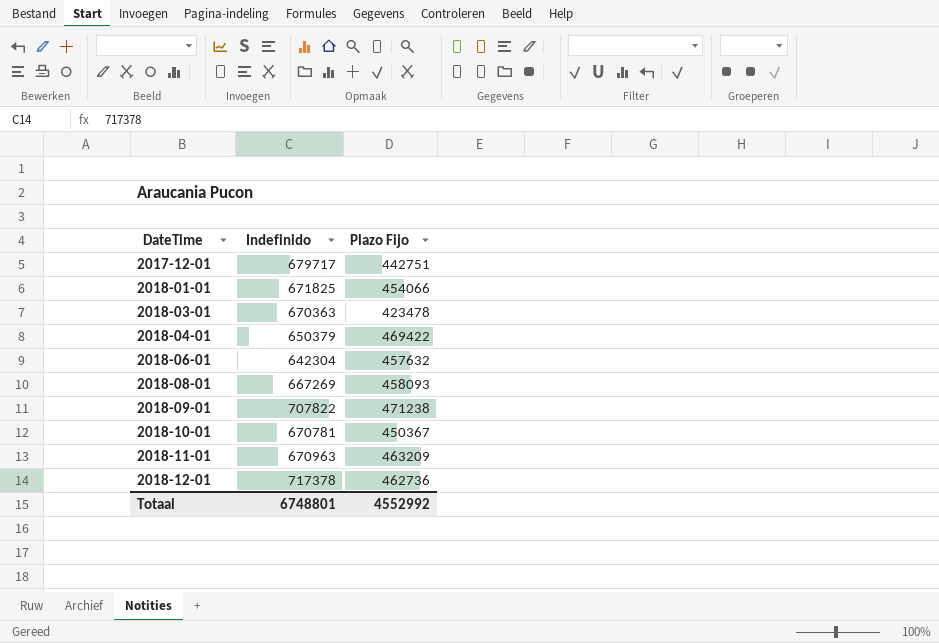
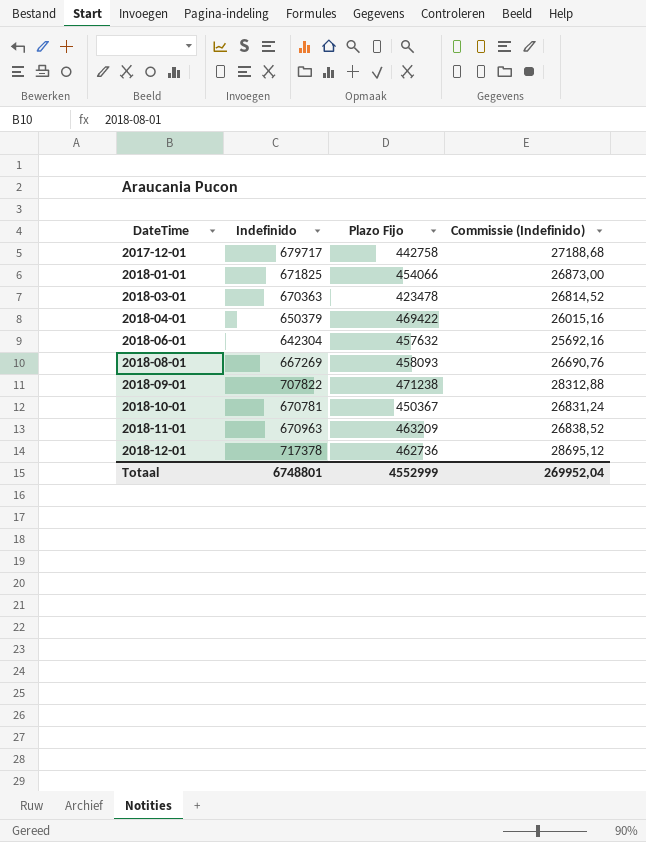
column Commissie (Indefinido) | formula: none -> [Indefinido] * 0,04
2017-12-01 | Plazo Fijo: 442751 -> 442758
Totaal | Plazo Fijo: 4552992 -> 4552999

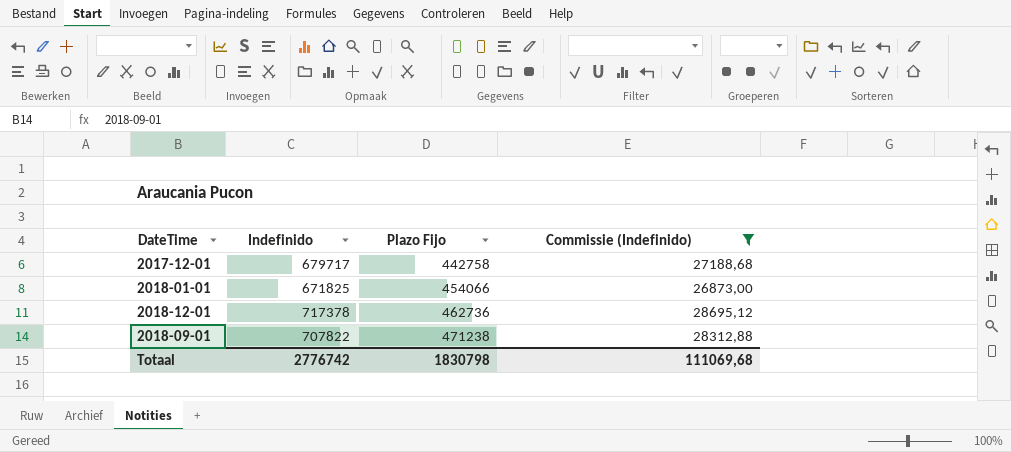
filter: none -> Commissie (Indefinido) >= 26873,00
row order: DateTime ascending -> Plazo Fijo ascending
Totaal | Indefinido: 6748801 -> 2776742
Totaal | Plazo Fijo: 4552999 -> 1830798
Totaal | Commissie (Indefinido): 269952,04 -> 111069,68

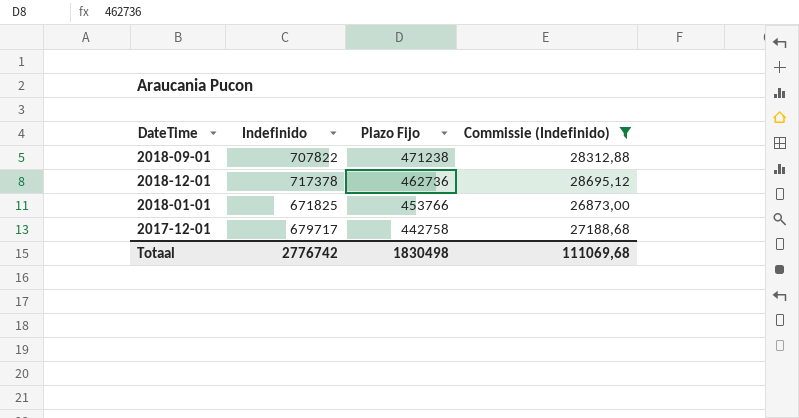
row order: Plazo Fijo ascending -> Plazo Fijo descending
2018-01-01 | Plazo Fijo: 454066 -> 453766
Totaal | Plazo Fijo: 1830798 -> 1830498

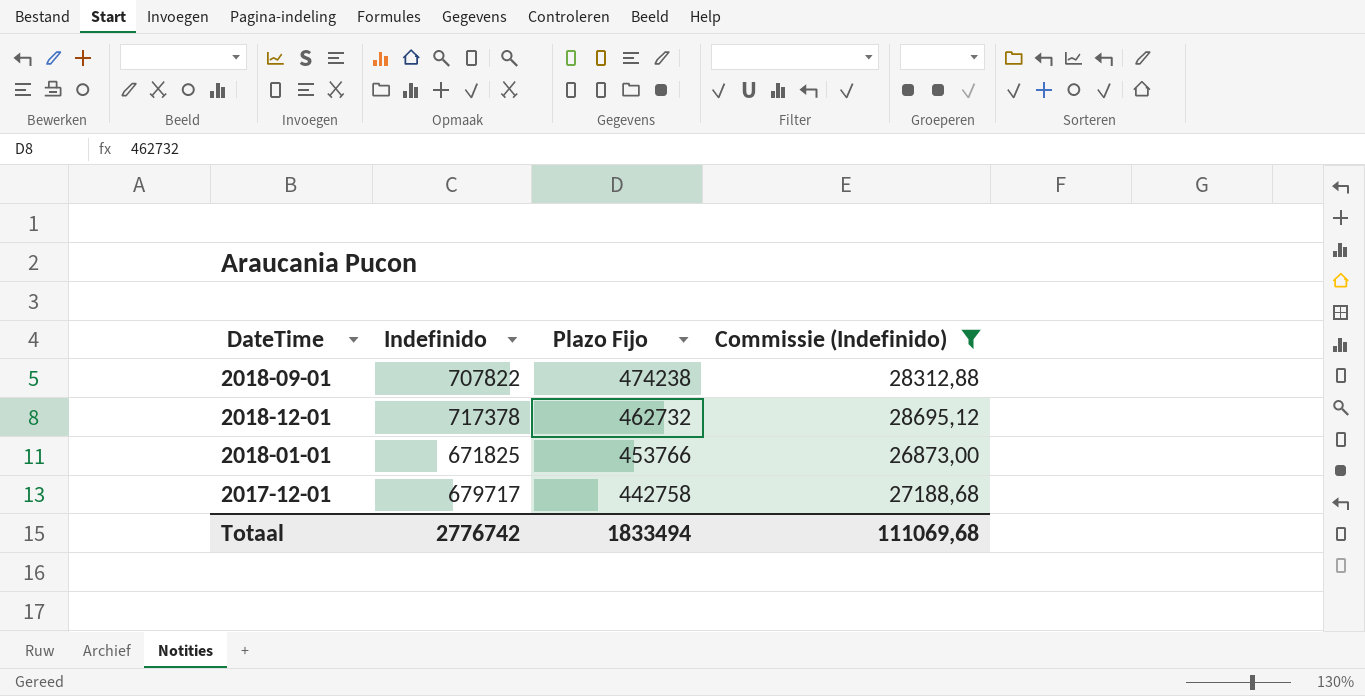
2018-09-01 | Plazo Fijo: 471238 -> 474238
2018-12-01 | Plazo Fijo: 462736 -> 462732
Totaal | Plazo Fijo: 1830498 -> 1833494

